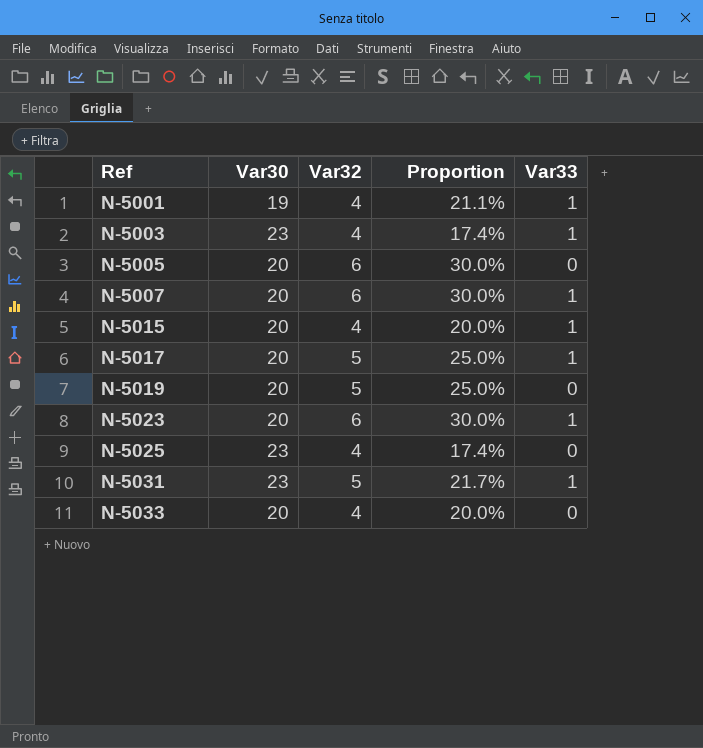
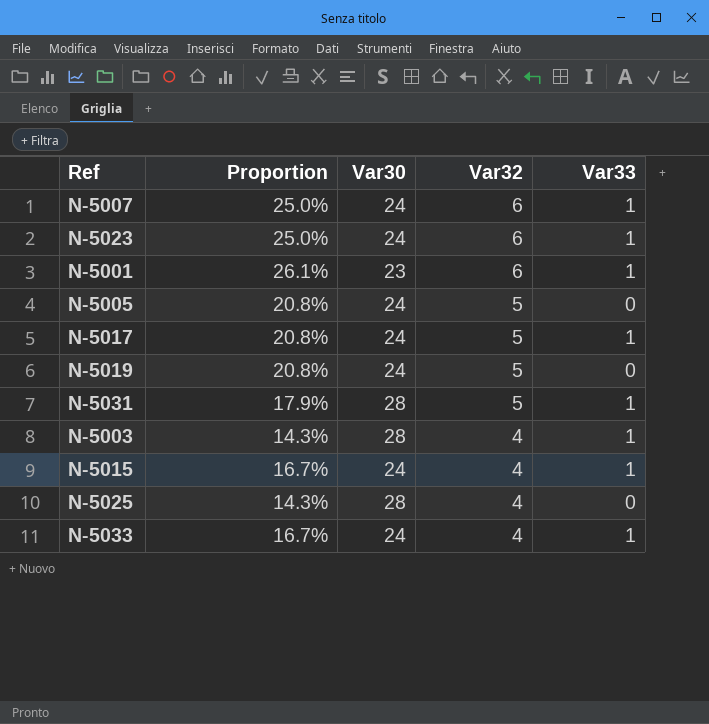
row order: Ref ascending -> Var32 descending
column Proportion | position: 4 -> 2
N-5007 | Proportion: 30.0% -> 25.0%
N-5007 | Var30: 20 -> 24
N-5023 | Proportion: 30.0% -> 25.0%
N-5023 | Var30: 20 -> 24
N-5001 | Proportion: 21.1% -> 26.1%
N-5001 | Var30: 19 -> 23
N-5001 | Var32: 4 -> 6
N-5005 | Proportion: 30.0% -> 20.8%
N-5005 | Var30: 20 -> 24
N-5005 | Var32: 6 -> 5
N-5017 | Proportion: 25.0% -> 20.8%
N-5017 | Var30: 20 -> 24
N-5019 | Proportion: 25.0% -> 20.8%
N-5019 | Var30: 20 -> 24
N-5031 | Proportion: 21.7% -> 17.9%
N-5031 | Var30: 23 -> 28
N-5003 | Proportion: 17.4% -> 14.3%
N-5003 | Var30: 23 -> 28
N-5015 | Proportion: 20.0% -> 16.7%
N-5015 | Var30: 20 -> 24
N-5025 | Proportion: 17.4% -> 14.3%
N-5025 | Var30: 23 -> 28
N-5033 | Proportion: 20.0% -> 16.7%
N-5033 | Var30: 20 -> 24
N-5033 | Var33: 0 -> 1

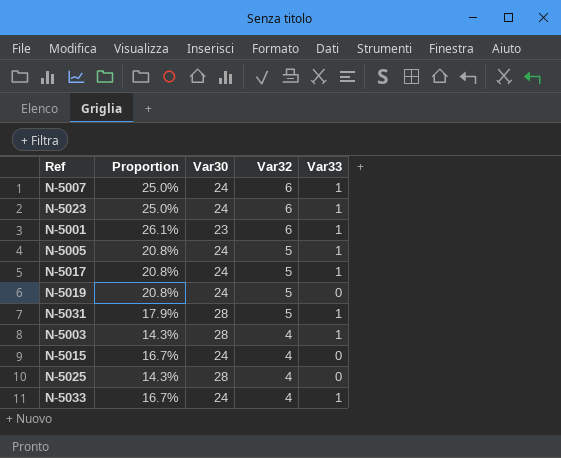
N-5005 | Var33: 0 -> 1
N-5015 | Var33: 1 -> 0

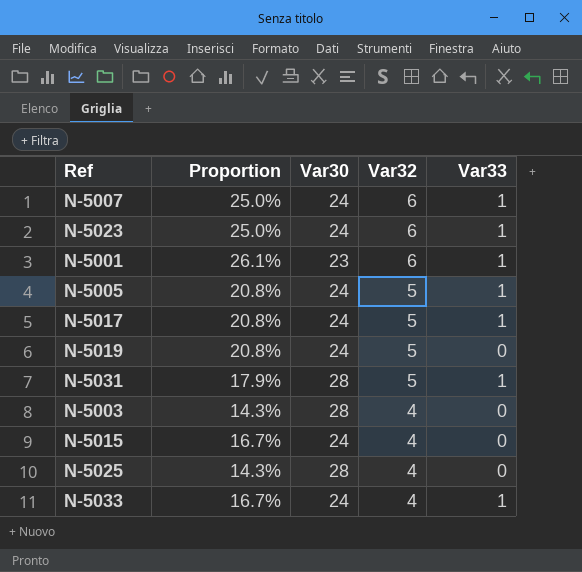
N-5003 | Var33: 1 -> 0

